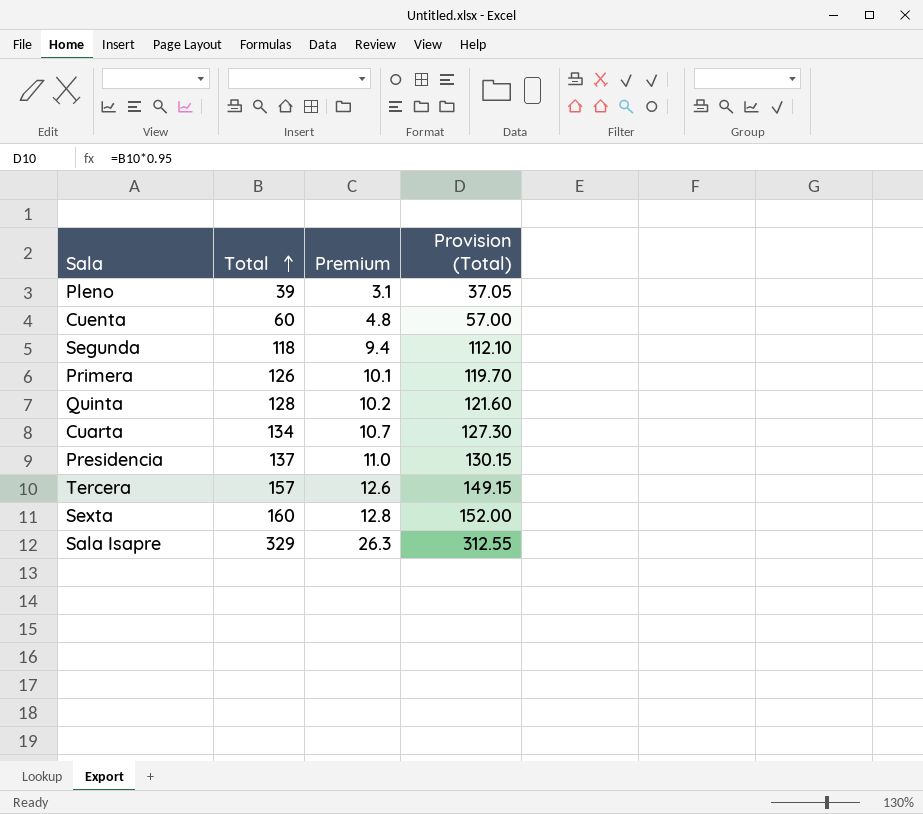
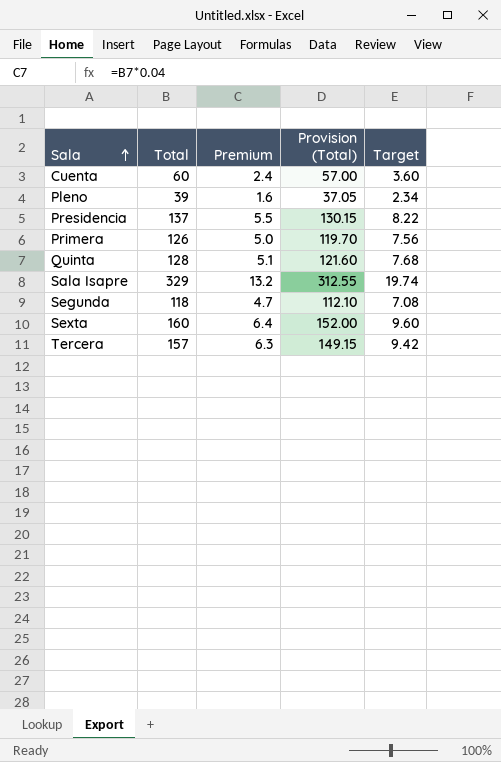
row order: Total ascending -> Sala ascending
column Premium | formula: [Total] * 0.08 -> [Total] * 0.04
column Target | formula: none -> [Total] * 0.06
row Cuarta: 134 | 10.7 | 127.30 -> none

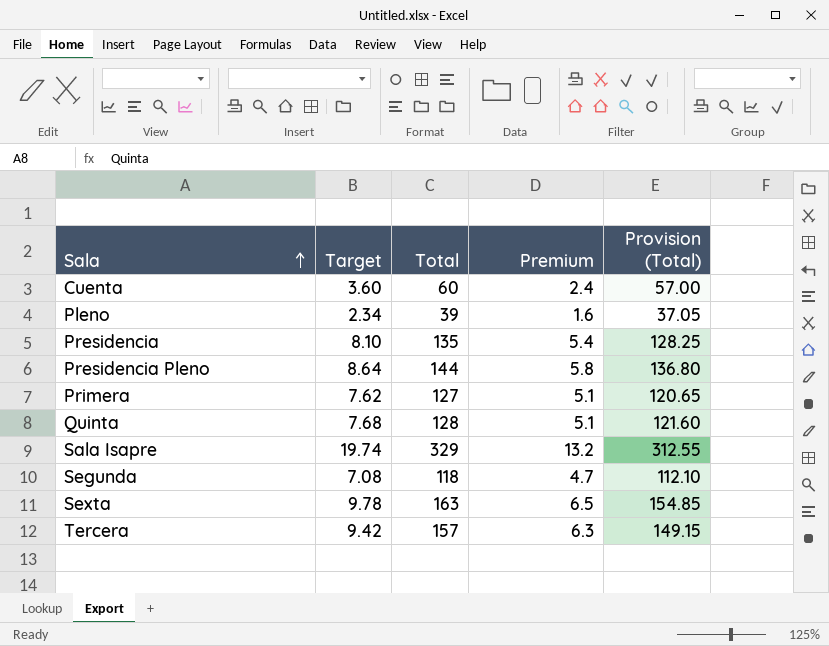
column Target | position: 5 -> 2
Presidencia | Target: 8.22 -> 8.10
Presidencia | Total: 137 -> 135
Presidencia | Premium: 5.5 -> 5.4
Presidencia | Provision (Total): 130.15 -> 128.25
row Presidencia Pleno: none -> 8.64 | 144 | 5.8 | 136.80
Primera | Target: 7.56 -> 7.62
Primera | Total: 126 -> 127
Primera | Premium: 5.0 -> 5.1
Primera | Provision (Total): 119.70 -> 120.65
Sexta | Target: 9.60 -> 9.78
Sexta | Total: 160 -> 163
Sexta | Premium: 6.4 -> 6.5
Sexta | Provision (Total): 152.00 -> 154.85

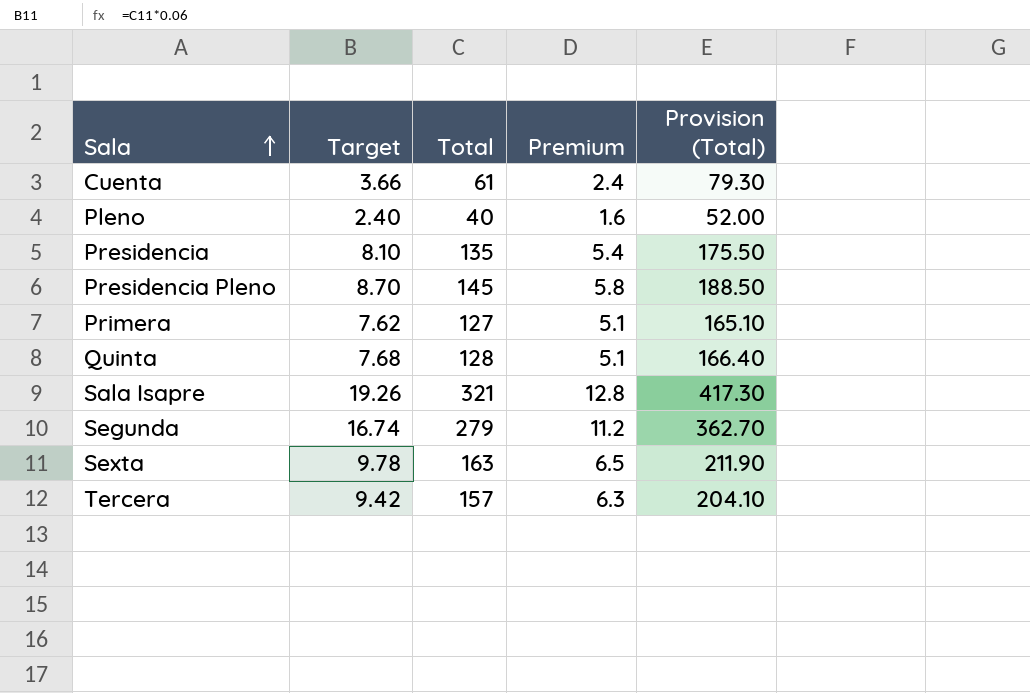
column Provision (Total) | formula: [Total] * 0.95 -> [Total] * 1.3
Cuenta | Target: 3.60 -> 3.66
Cuenta | Total: 60 -> 61
Pleno | Target: 2.34 -> 2.40
Pleno | Total: 39 -> 40
Presidencia Pleno | Target: 8.64 -> 8.70
Presidencia Pleno | Total: 144 -> 145
Sala Isapre | Target: 19.74 -> 19.26
Sala Isapre | Total: 329 -> 321
Sala Isapre | Premium: 13.2 -> 12.8
Segunda | Target: 7.08 -> 16.74
Segunda | Total: 118 -> 279
Segunda | Premium: 4.7 -> 11.2

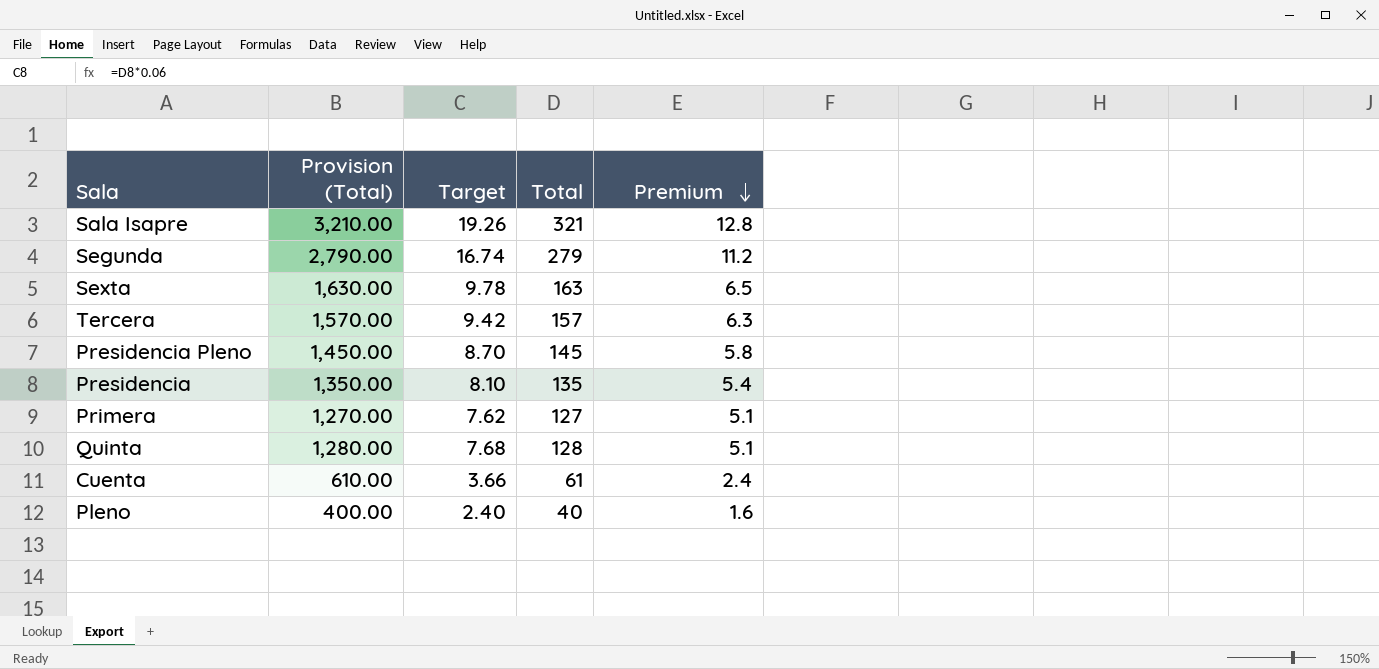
row order: Sala ascending -> Premium descending
column Provision (Total) | formula: [Total] * 1.3 -> [Total] * 10
column Provision (Total) | position: 5 -> 2

